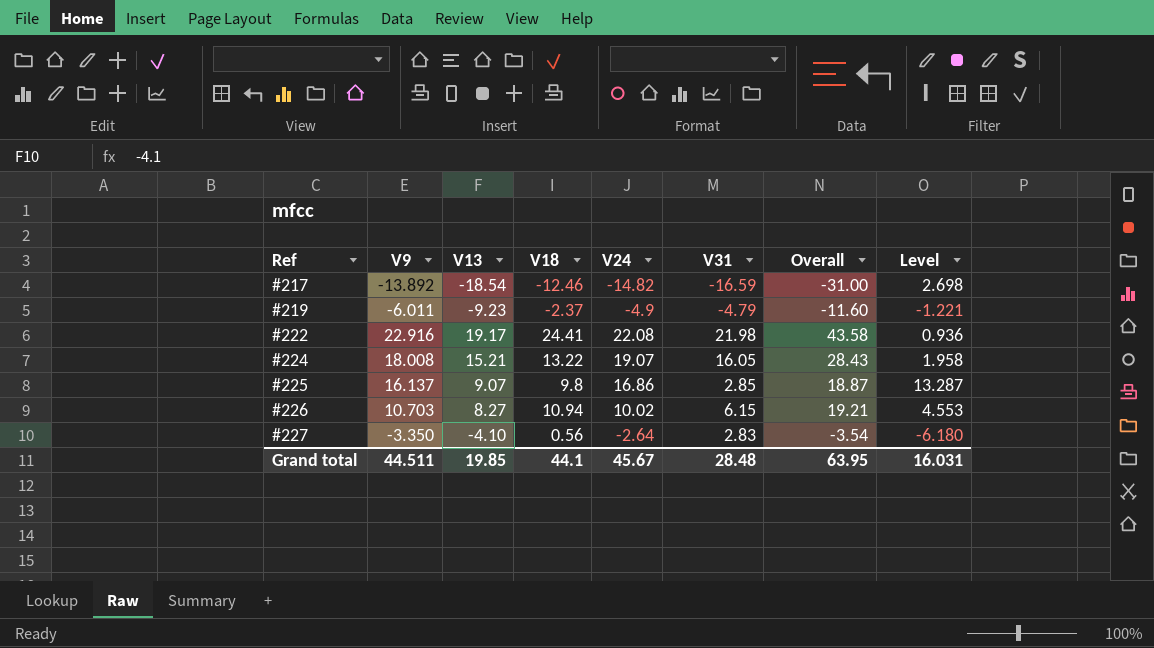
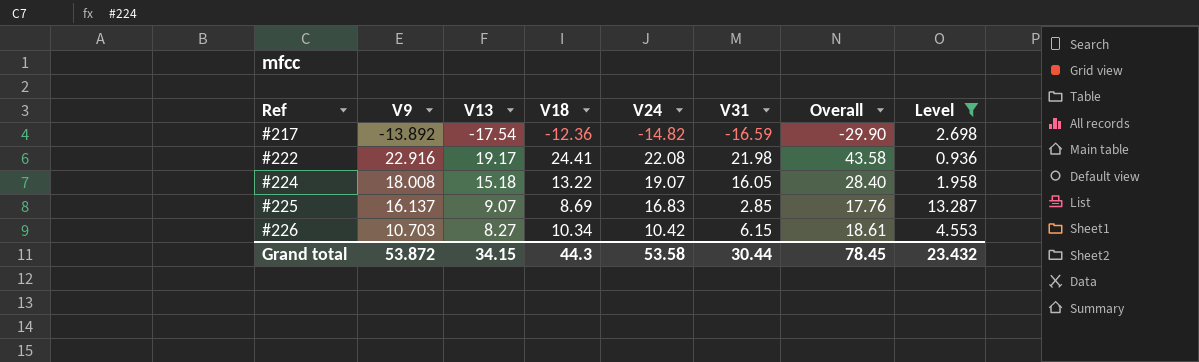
filter: none -> Level >= 0.936
#217 | V13: -18.54 -> -17.54
#217 | V18: -12.46 -> -12.36
#217 | Overall: -31.00 -> -29.90
#224 | V13: 15.21 -> 15.18
#224 | Overall: 28.43 -> 28.40
#225 | V18: 9.8 -> 8.69
#225 | V24: 16.86 -> 16.83
#225 | Overall: 18.87 -> 17.76
#226 | V18: 10.94 -> 10.34
#226 | V24: 10.02 -> 10.42
#226 | Overall: 19.21 -> 18.61
Grand total | V9: 44.511 -> 53.872
Grand total | V13: 19.85 -> 34.15
Grand total | V18: 44.1 -> 44.3
Grand total | V24: 45.67 -> 53.58
Grand total | V31: 28.48 -> 30.44
Grand total | Overall: 63.95 -> 78.45
Grand total | Level: 16.031 -> 23.432

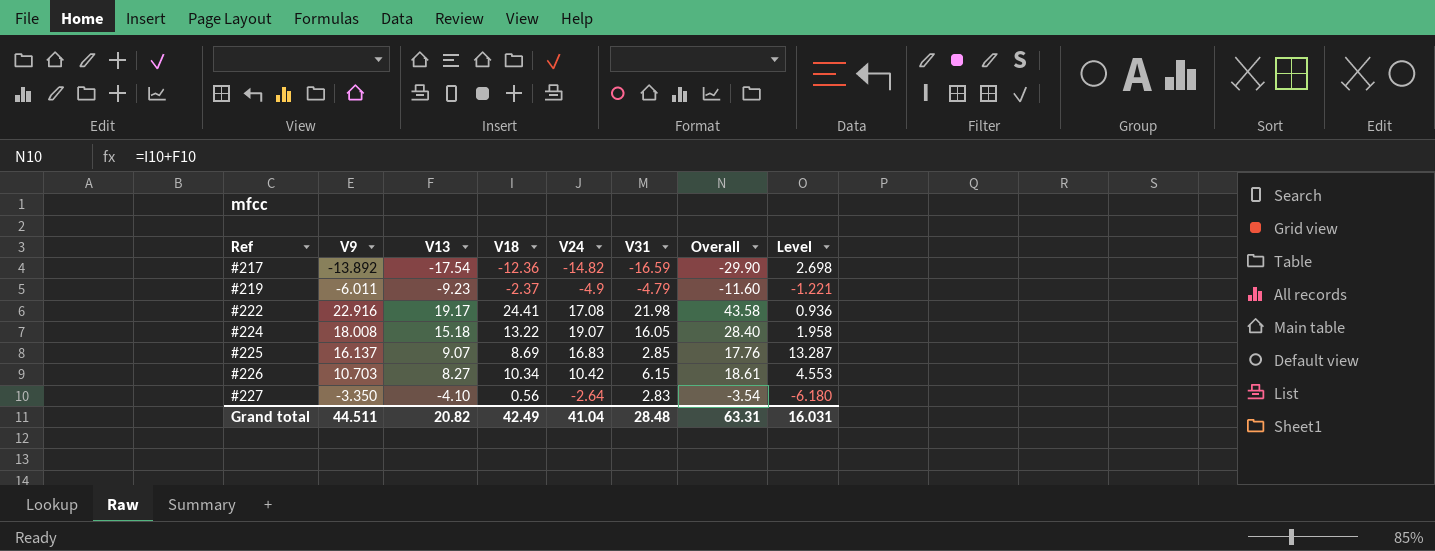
filter: Level >= 0.936 -> none
#222 | V24: 22.08 -> 17.08
Grand total | V9: 53.872 -> 44.511
Grand total | V13: 34.15 -> 20.82
Grand total | V18: 44.3 -> 42.49
Grand total | V24: 53.58 -> 41.04
Grand total | V31: 30.44 -> 28.48
Grand total | Overall: 78.45 -> 63.31
Grand total | Level: 23.432 -> 16.031

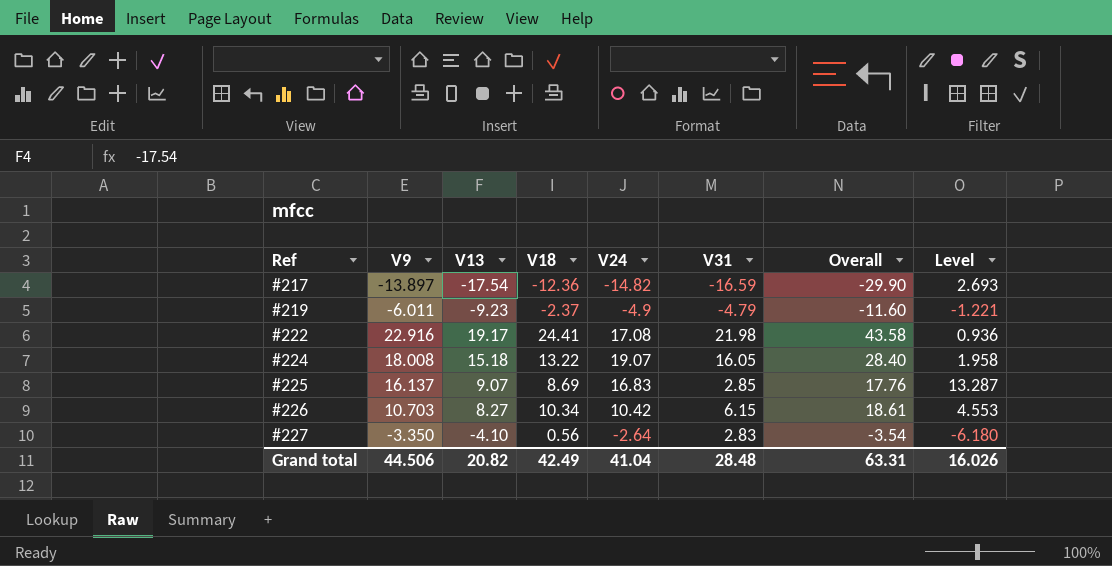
#217 | V9: -13.892 -> -13.897
#217 | Level: 2.698 -> 2.693
Grand total | V9: 44.511 -> 44.506
Grand total | Level: 16.031 -> 16.026

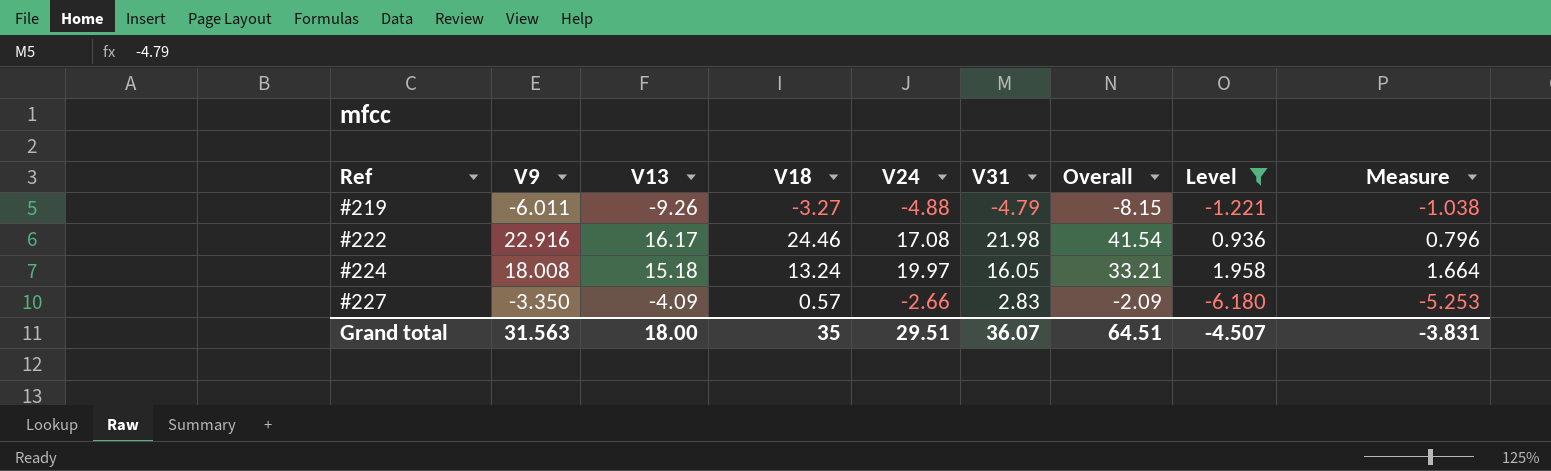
filter: none -> Level <= 1.958
column Overall | formula: [V13] + [V18] -> [V18] + [V24]
column Measure | formula: none -> [Level] * 0.85
#219 | V13: -9.23 -> -9.26
#219 | V18: -2.37 -> -3.27
#219 | V24: -4.9 -> -4.88
#222 | V13: 19.17 -> 16.17
#222 | V18: 24.41 -> 24.46
#224 | V18: 13.22 -> 13.24
#224 | V24: 19.07 -> 19.97
#227 | V13: -4.10 -> -4.09
#227 | V18: 0.56 -> 0.57
#227 | V24: -2.64 -> -2.66
Grand total | V9: 44.506 -> 31.563
Grand total | V13: 20.82 -> 18.00
Grand total | V18: 42.49 -> 35
Grand total | V24: 41.04 -> 29.51
Grand total | V31: 28.48 -> 36.07
Grand total | Overall: 63.31 -> 64.51
Grand total | Level: 16.026 -> -4.507

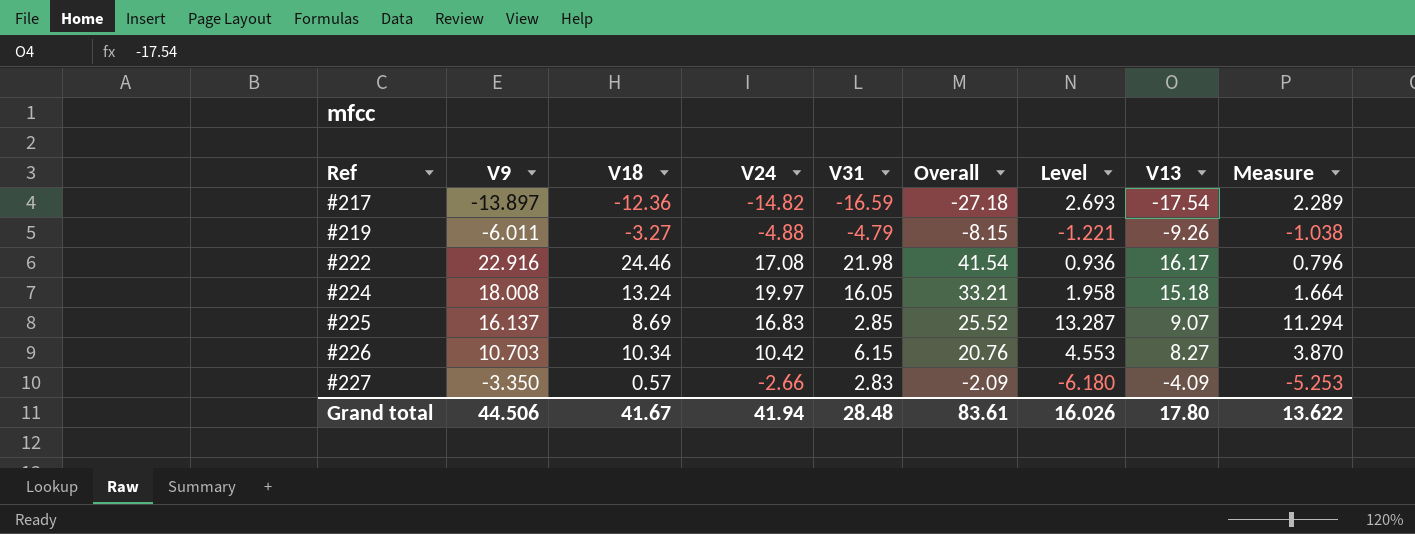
filter: Level <= 1.958 -> none
column V13 | position: 3 -> 8
Grand total | V9: 31.563 -> 44.506
Grand total | V18: 35 -> 41.67
Grand total | V24: 29.51 -> 41.94
Grand total | V31: 36.07 -> 28.48
Grand total | Overall: 64.51 -> 83.61
Grand total | Level: -4.507 -> 16.026
Grand total | V13: 18.00 -> 17.80
Grand total | Measure: -3.831 -> 13.622

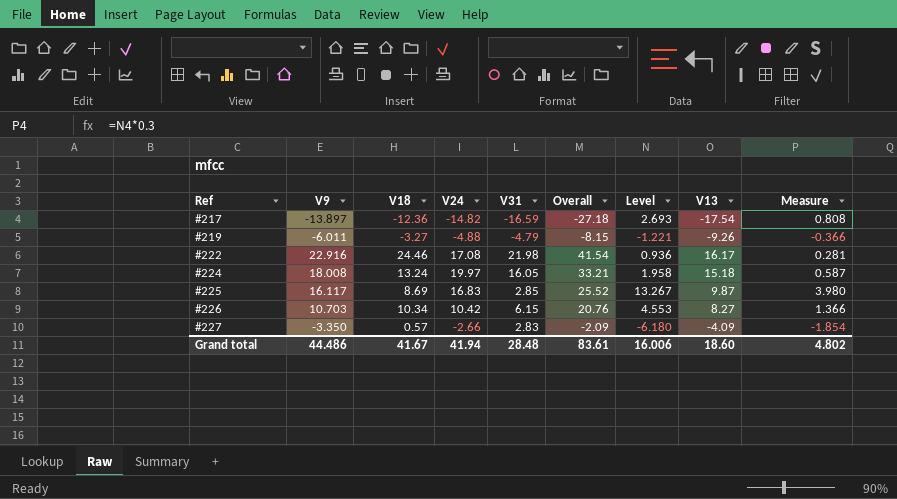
column Measure | formula: [Level] * 0.85 -> [Level] * 0.3
#225 | V9: 16.137 -> 16.117
#225 | Level: 13.287 -> 13.267
#225 | V13: 9.07 -> 9.87
Grand total | V9: 44.506 -> 44.486
Grand total | Level: 16.026 -> 16.006
Grand total | V13: 17.80 -> 18.60
Grand total | Measure: 13.622 -> 4.802

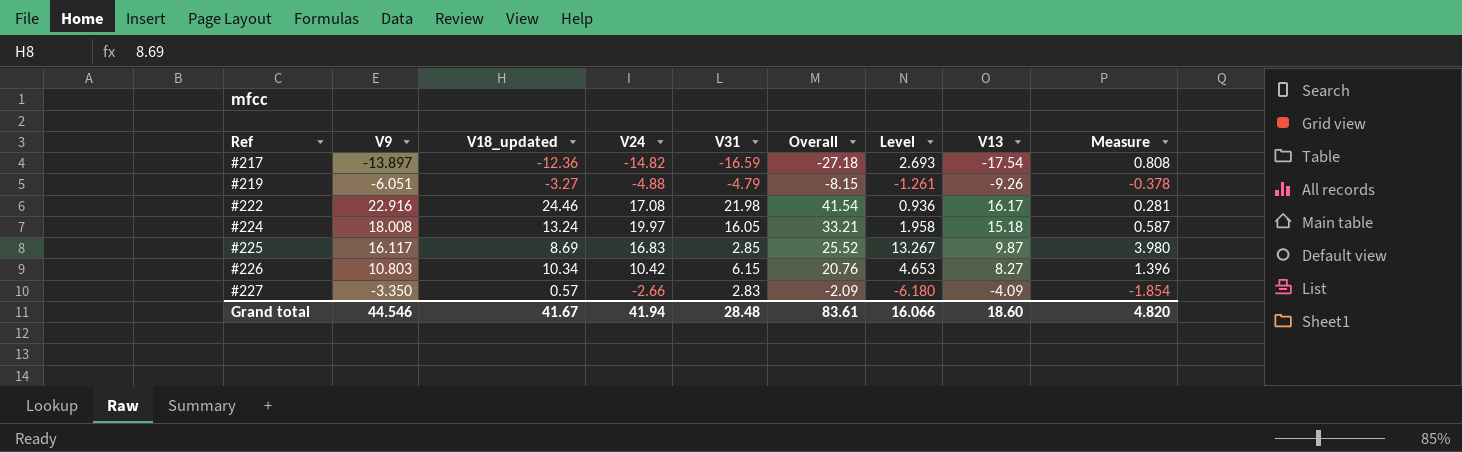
column name: V18 -> V18_updated
#219 | V9: -6.011 -> -6.051
#219 | Level: -1.221 -> -1.261
#219 | Measure: -0.366 -> -0.378
#226 | V9: 10.703 -> 10.803
#226 | Level: 4.553 -> 4.653
#226 | Measure: 1.366 -> 1.396
Grand total | V9: 44.486 -> 44.546
Grand total | Level: 16.006 -> 16.066
Grand total | Measure: 4.802 -> 4.820

